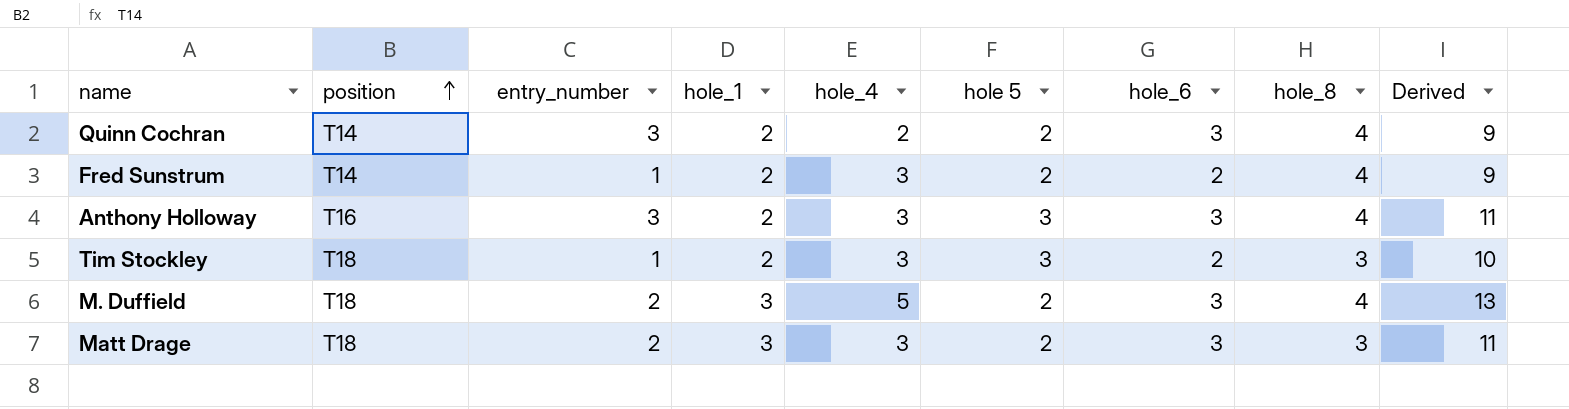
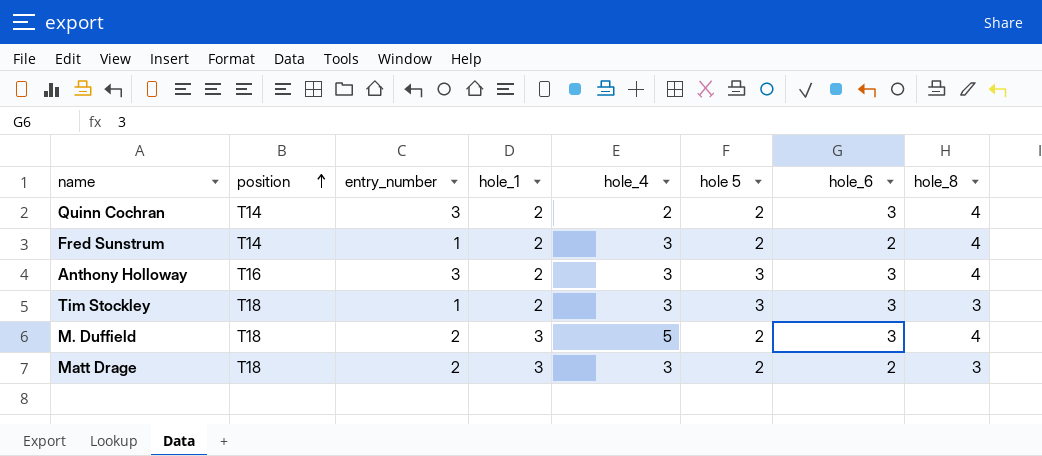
column Derived | formula: [hole_1] + [hole_4] + [hole 5] + [hole_6] -> none
Tim Stockley | hole_6: 2 -> 3
Matt Drage | hole_6: 3 -> 2

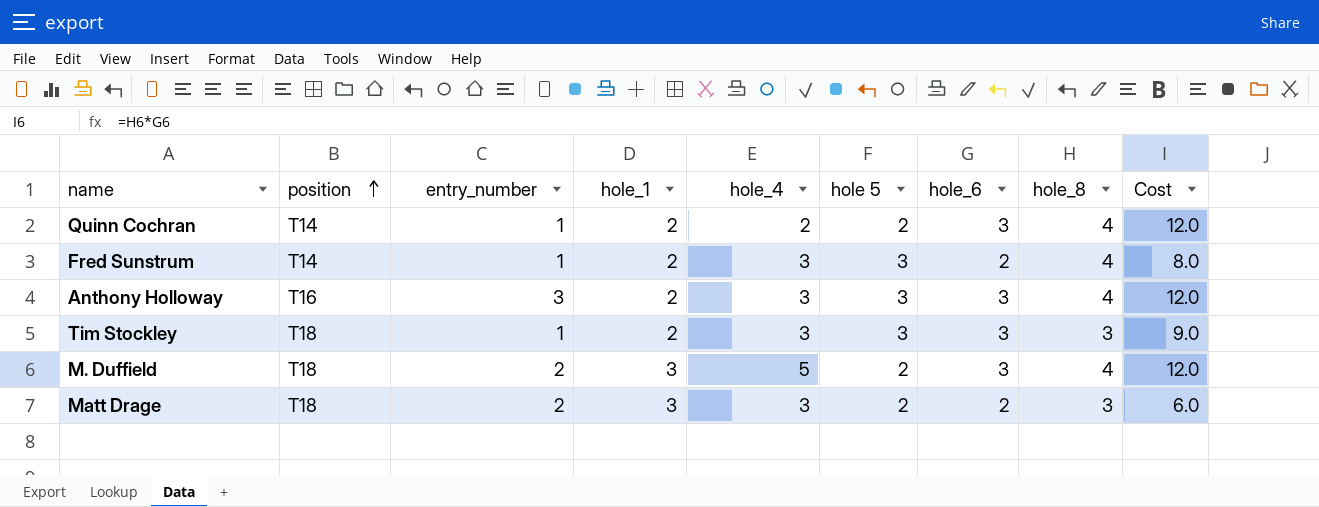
column Cost | formula: none -> [hole_6] * [hole_8]
Quinn Cochran | entry_number: 3 -> 1
Fred Sunstrum | hole 5: 2 -> 3

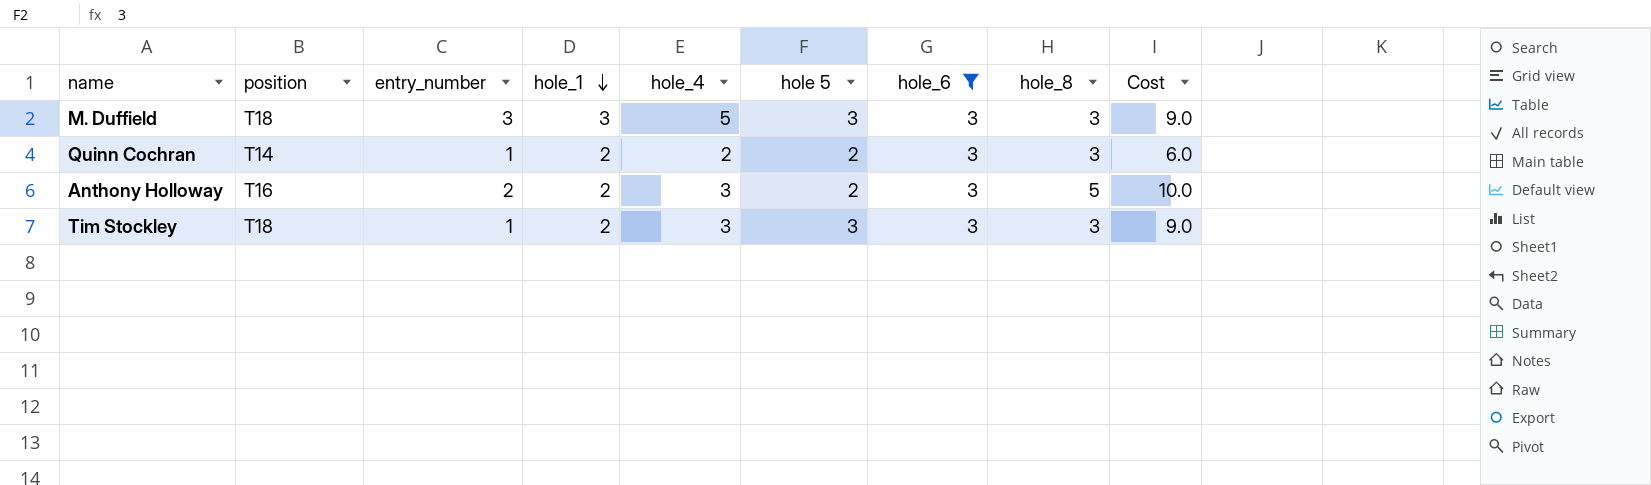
filter: none -> hole_6 = 3
row order: position ascending -> hole_1 descending
column Cost | formula: [hole_6] * [hole_8] -> [hole 5] * [hole_8]
M. Duffield | entry_number: 2 -> 3
M. Duffield | hole 5: 2 -> 3
M. Duffield | hole_8: 4 -> 3
Quinn Cochran | hole_8: 4 -> 3
Anthony Holloway | entry_number: 3 -> 2
Anthony Holloway | hole 5: 3 -> 2
Anthony Holloway | hole_8: 4 -> 5

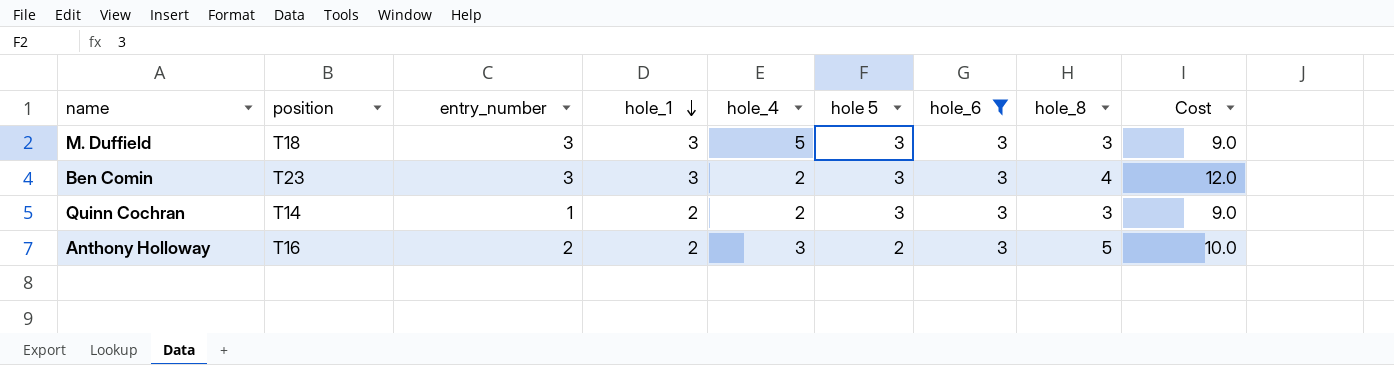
row Tim Stockley: T18 | 1 | 2 | 3 | 3 | 3 | 3 | 9.0 -> none
row Ben Comin: none -> T23 | 3 | 3 | 2 | 3 | 3 | 4 | 12.0
Quinn Cochran | hole 5: 2 -> 3
Quinn Cochran | Cost: 6.0 -> 9.0

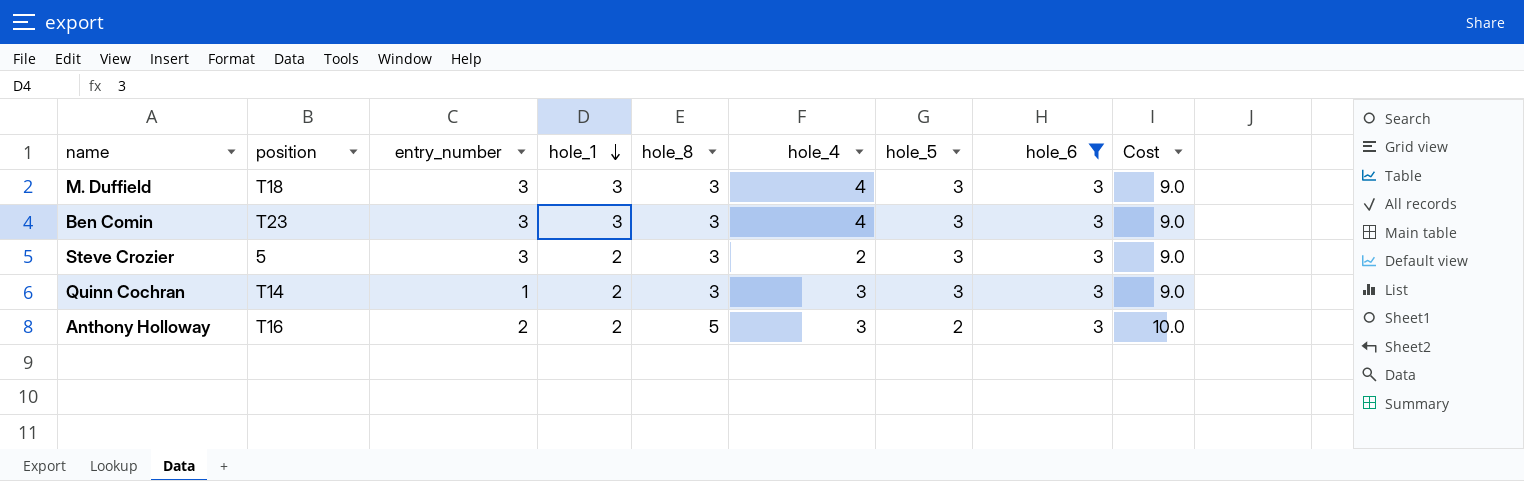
column hole_8 | position: 8 -> 5
column name: hole 5 -> hole_5
M. Duffield | hole_4: 5 -> 4
Ben Comin | hole_8: 4 -> 3
Ben Comin | hole_4: 2 -> 4
Ben Comin | Cost: 12.0 -> 9.0
row Steve Crozier: none -> 5 | 3 | 2 | 3 | 2 | 3 | 3 | 9.0
Quinn Cochran | hole_4: 2 -> 3

